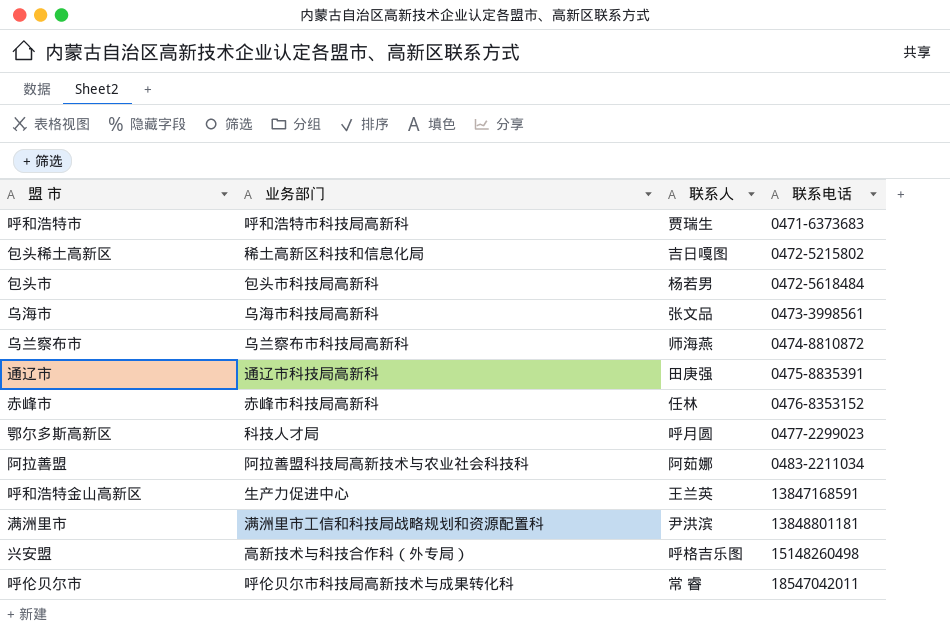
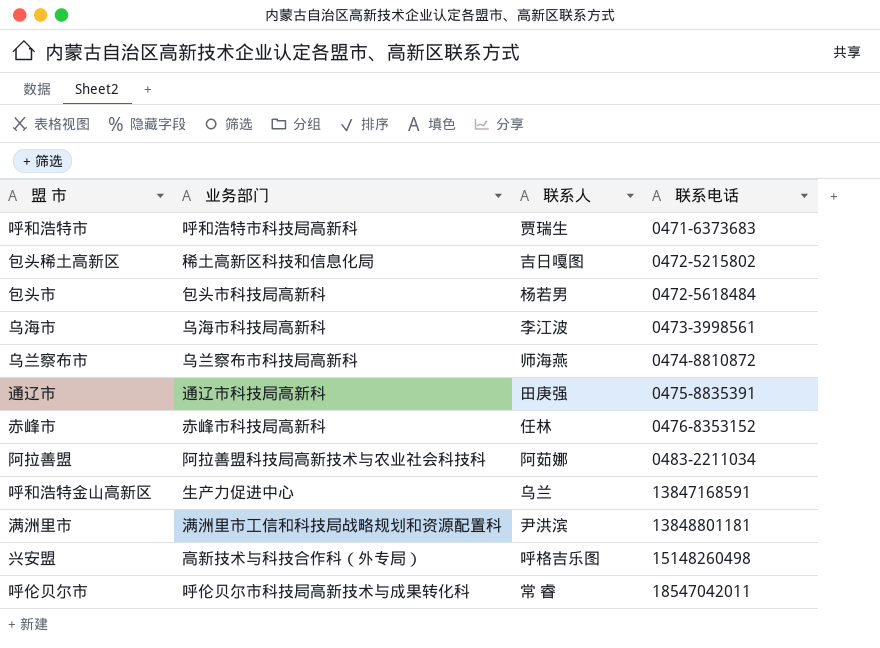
row 鄂尔多斯高新区: 科技人才局 | 呼月圆 | 0477-2299023 -> none
乌海市 | 联系人: 张文品 -> 李江波
呼和浩特金山高新区 | 联系人: 王兰英 -> 乌兰

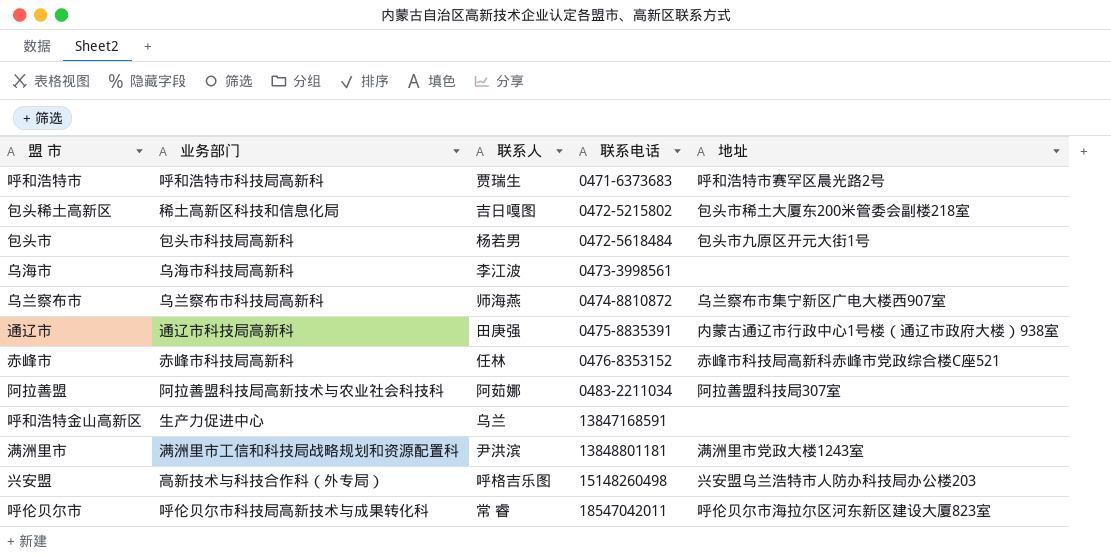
column 地址 | position: none -> 5

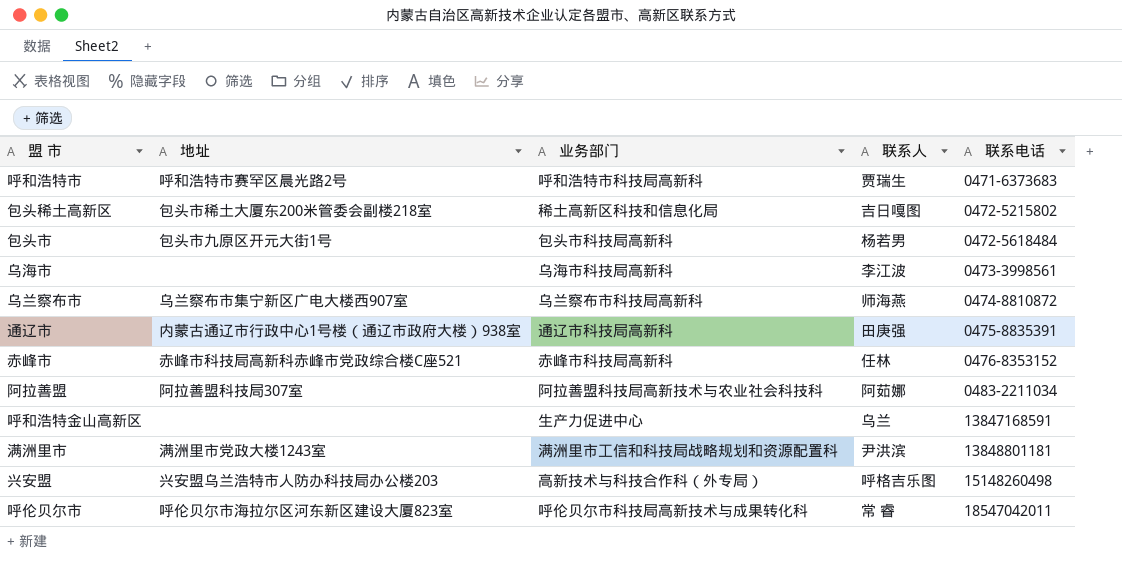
column 地址 | position: 5 -> 2

